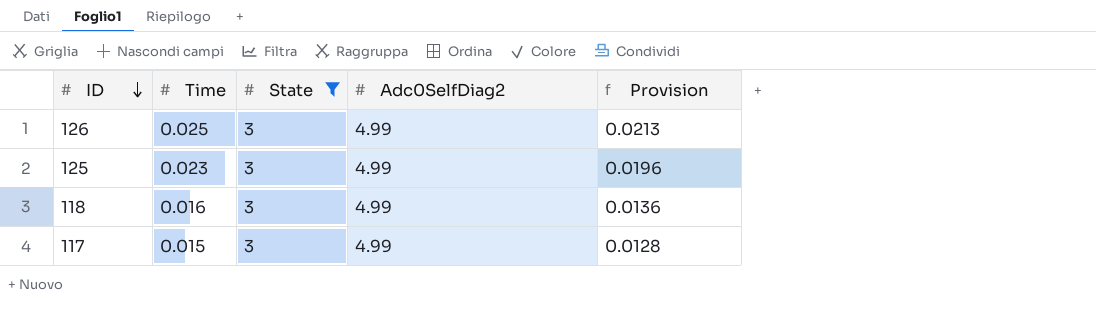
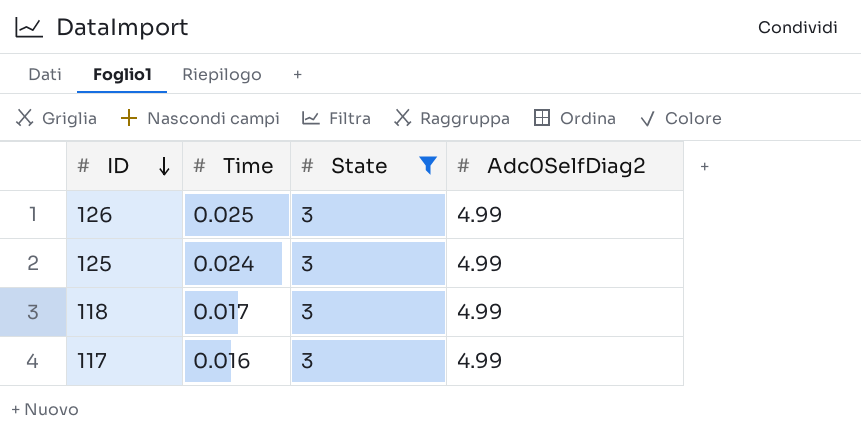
column Provision | formula: [Time] * 0.85 -> none
125 | Time: 0.023 -> 0.024
118 | Time: 0.016 -> 0.017
117 | Time: 0.015 -> 0.016

